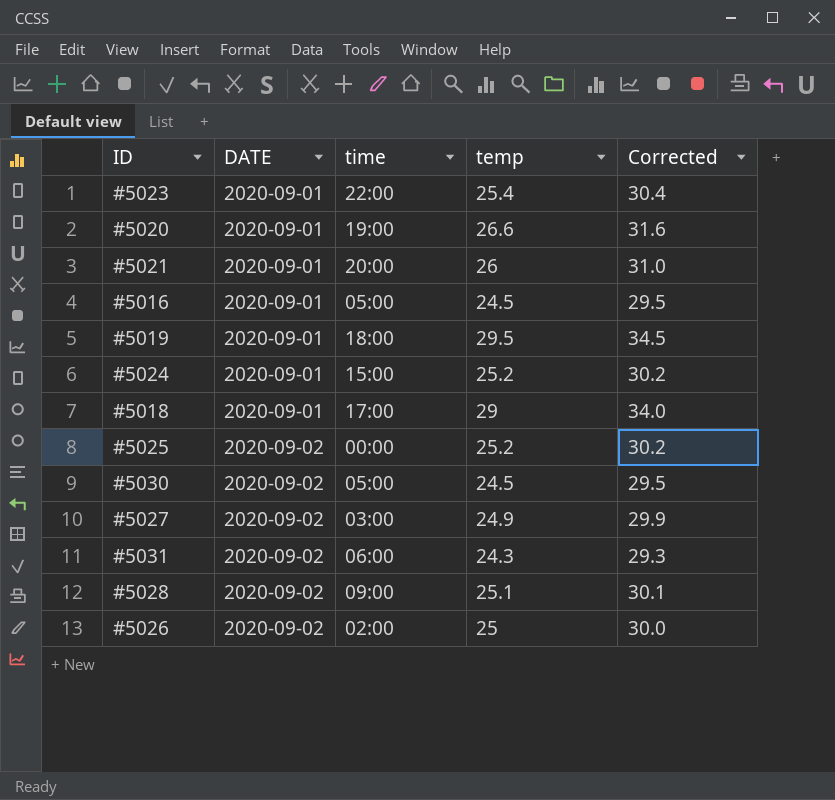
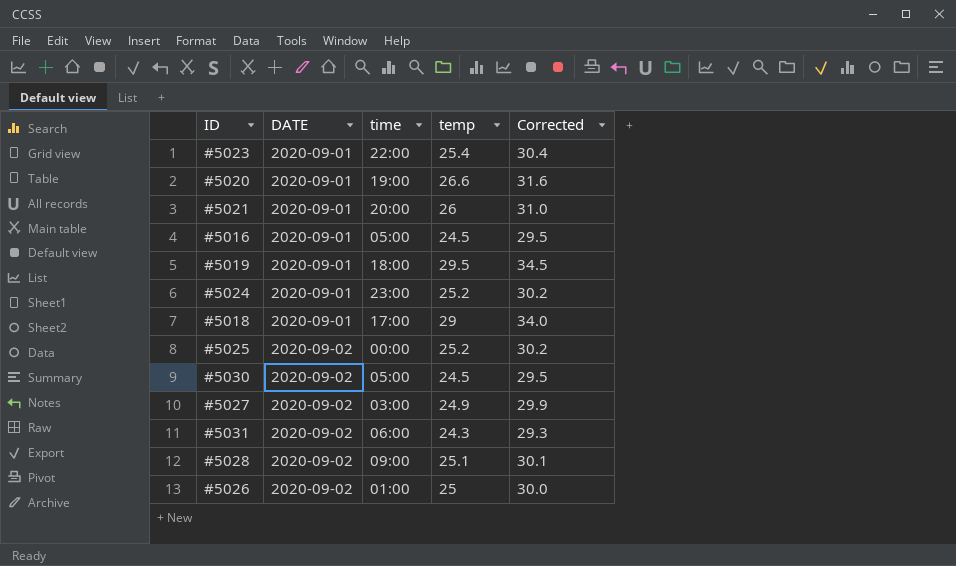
#5024 | time: 15:00 -> 23:00
#5026 | time: 02:00 -> 01:00

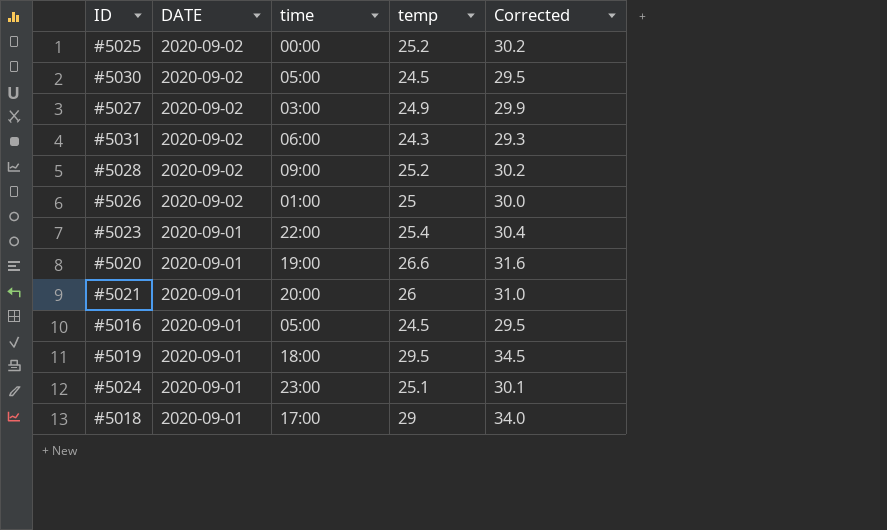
row order: DATE ascending -> DATE descending
#5028 | temp: 25.1 -> 25.2
#5028 | Corrected: 30.1 -> 30.2
#5024 | temp: 25.2 -> 25.1
#5024 | Corrected: 30.2 -> 30.1

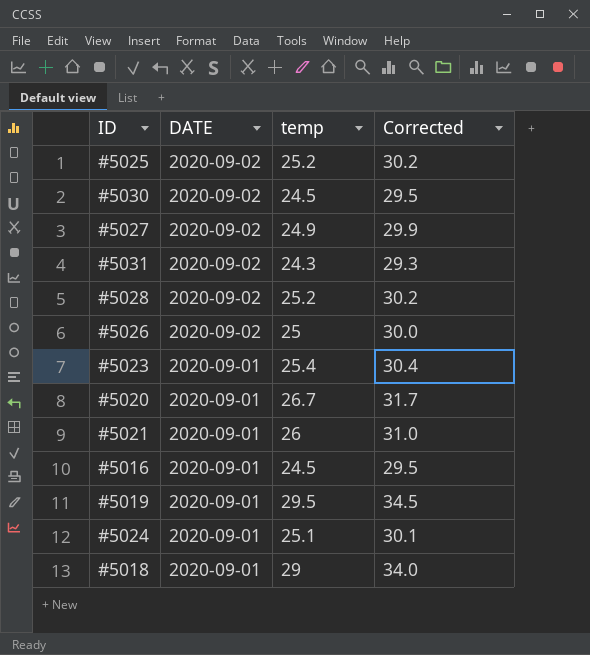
column time | position: 3 -> none
#5020 | temp: 26.6 -> 26.7
#5020 | Corrected: 31.6 -> 31.7

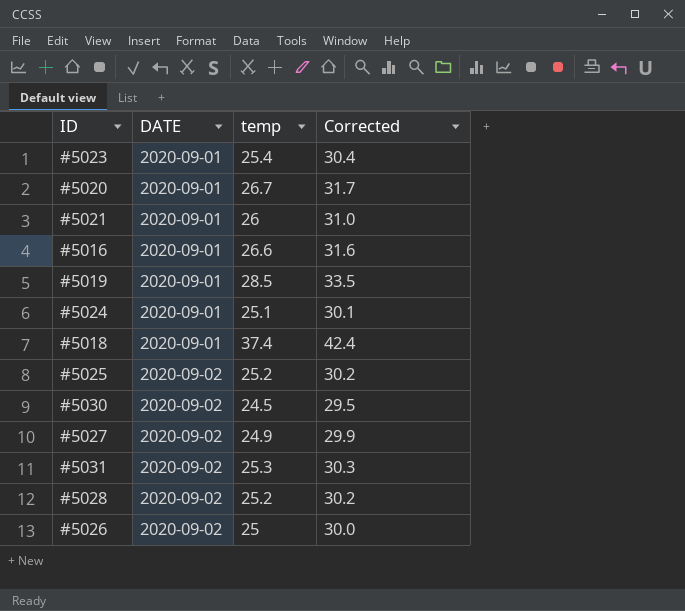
row order: DATE descending -> DATE ascending
#5016 | temp: 24.5 -> 26.6
#5016 | Corrected: 29.5 -> 31.6
#5019 | temp: 29.5 -> 28.5
#5019 | Corrected: 34.5 -> 33.5
#5018 | temp: 29 -> 37.4
#5018 | Corrected: 34.0 -> 42.4
#5031 | temp: 24.3 -> 25.3
#5031 | Corrected: 29.3 -> 30.3

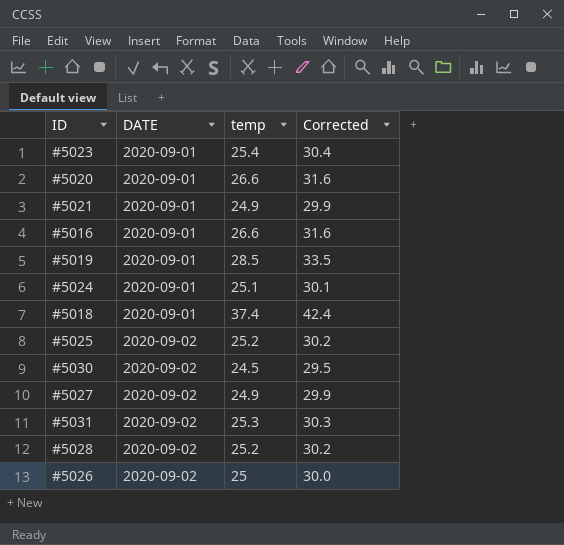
#5020 | temp: 26.7 -> 26.6
#5020 | Corrected: 31.7 -> 31.6
#5021 | temp: 26 -> 24.9
#5021 | Corrected: 31.0 -> 29.9

